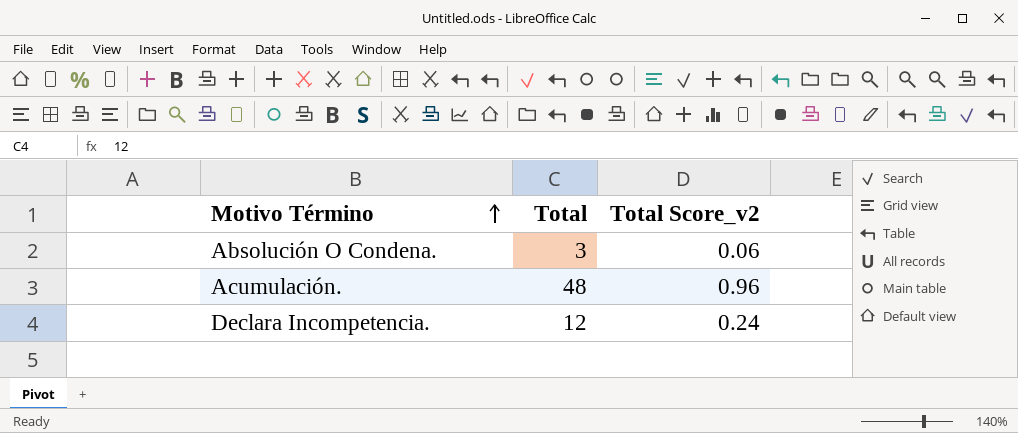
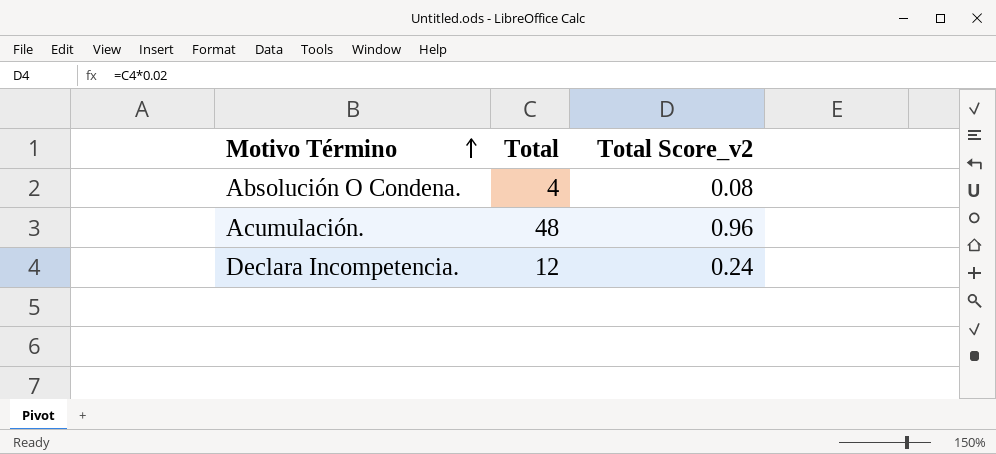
Absolución O Condena. | Total: 3 -> 4
Absolución O Condena. | Total Score_v2: 0.06 -> 0.08

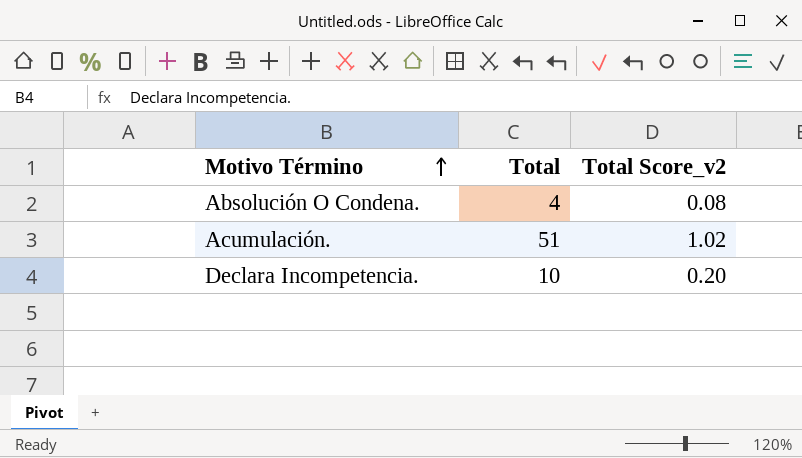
Acumulación. | Total: 48 -> 51
Acumulación. | Total Score_v2: 0.96 -> 1.02
Declara Incompetencia. | Total: 12 -> 10
Declara Incompetencia. | Total Score_v2: 0.24 -> 0.20

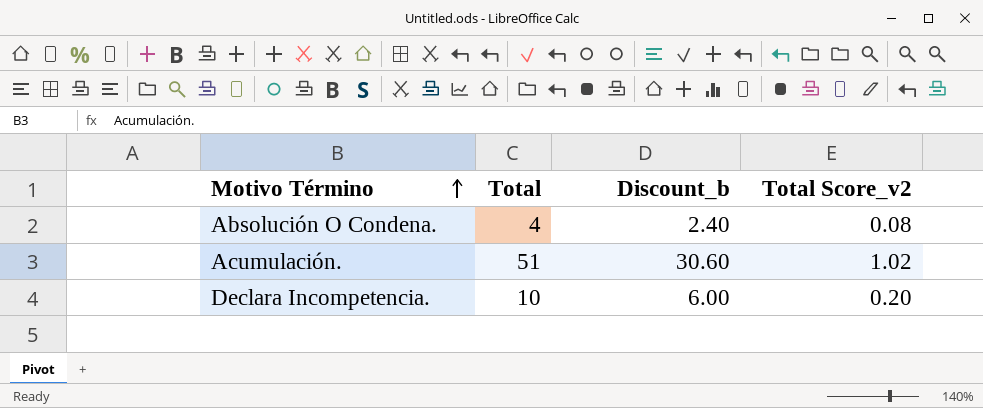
column Discount_b | formula: none -> [Total] * 0.6

